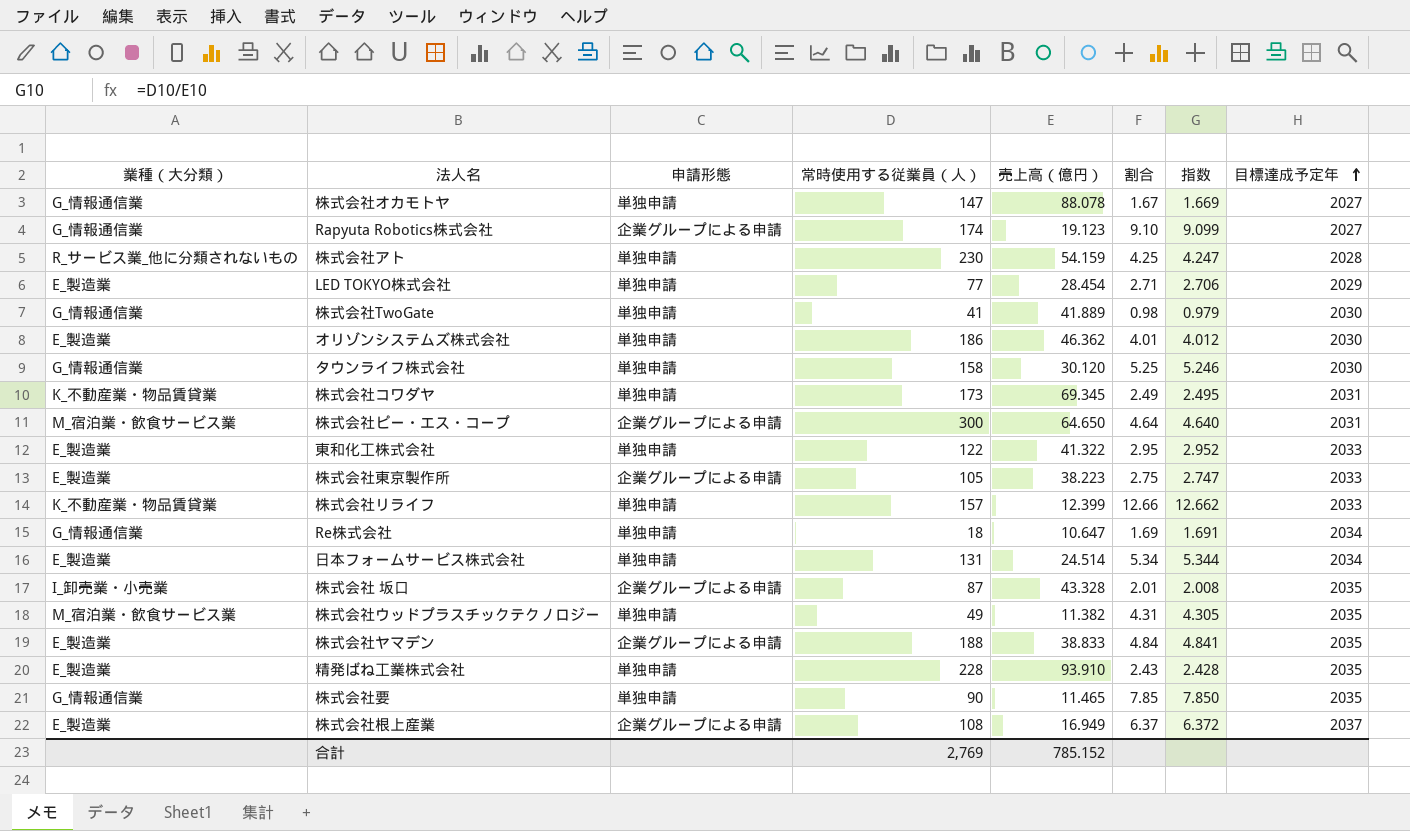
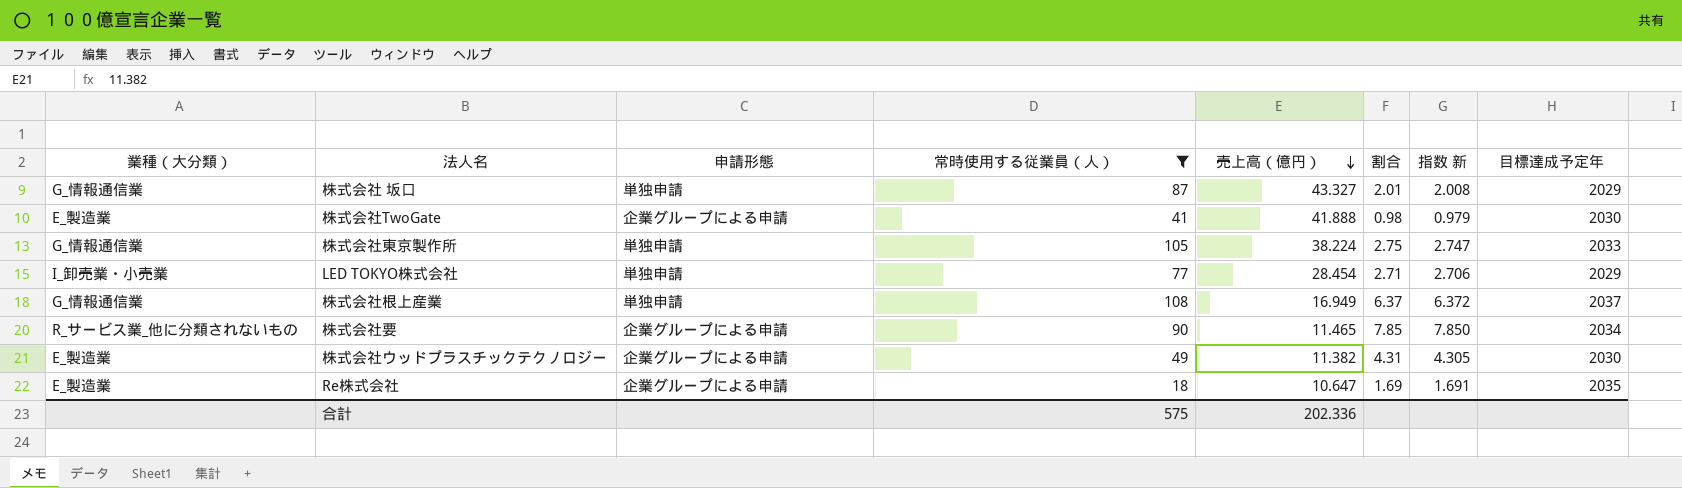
filter: none -> 常時使用する従業員（人） <= 108
row order: 目標達成予定年 ascending -> 売上高（億円） descending
column name: 指数 -> 指数 新
株式会社 坂口 | 業種（大分類）: I_卸売業・小売業 -> G_情報通信業
株式会社 坂口 | 申請形態: 企業グループによる申請 -> 単独申請
株式会社 坂口 | 売上高（億円）: 43.328 -> 43.327
株式会社 坂口 | 目標達成予定年: 2035 -> 2029
株式会社TwoGate | 業種（大分類）: G_情報通信業 -> E_製造業
株式会社TwoGate | 申請形態: 単独申請 -> 企業グループによる申請
株式会社TwoGate | 売上高（億円）: 41.889 -> 41.888
株式会社東京製作所 | 業種（大分類）: E_製造業 -> G_情報通信業
株式会社東京製作所 | 申請形態: 企業グループによる申請 -> 単独申請
株式会社東京製作所 | 売上高（億円）: 38.223 -> 38.224
LED TOKYO株式会社 | 業種（大分類）: E_製造業 -> I_卸売業・小売業
株式会社根上産業 | 業種（大分類）: E_製造業 -> G_情報通信業
株式会社根上産業 | 申請形態: 企業グループによる申請 -> 単独申請
株式会社要 | 業種（大分類）: G_情報通信業 -> R_サービス業_他に分類されないもの
株式会社要 | 申請形態: 単独申請 -> 企業グループによる申請
株式会社要 | 目標達成予定年: 2035 -> 2034
株式会社ウッドプラスチックテクノロジー | 業種（大分類）: M_宿泊業・飲食サービス業 -> E_製造業
株式会社ウッドプラスチックテクノロジー | 申請形態: 単独申請 -> 企業グループによる申請
株式会社ウッドプラスチックテクノロジー | 目標達成予定年: 2035 -> 2030
Re株式会社 | 業種（大分類）: G_情報通信業 -> E_製造業
Re株式会社 | 申請形態: 単独申請 -> 企業グループによる申請
Re株式会社 | 目標達成予定年: 2034 -> 2035
合計 | 常時使用する従業員（人）: 2,769 -> 575
合計 | 売上高（億円）: 785.152 -> 202.336

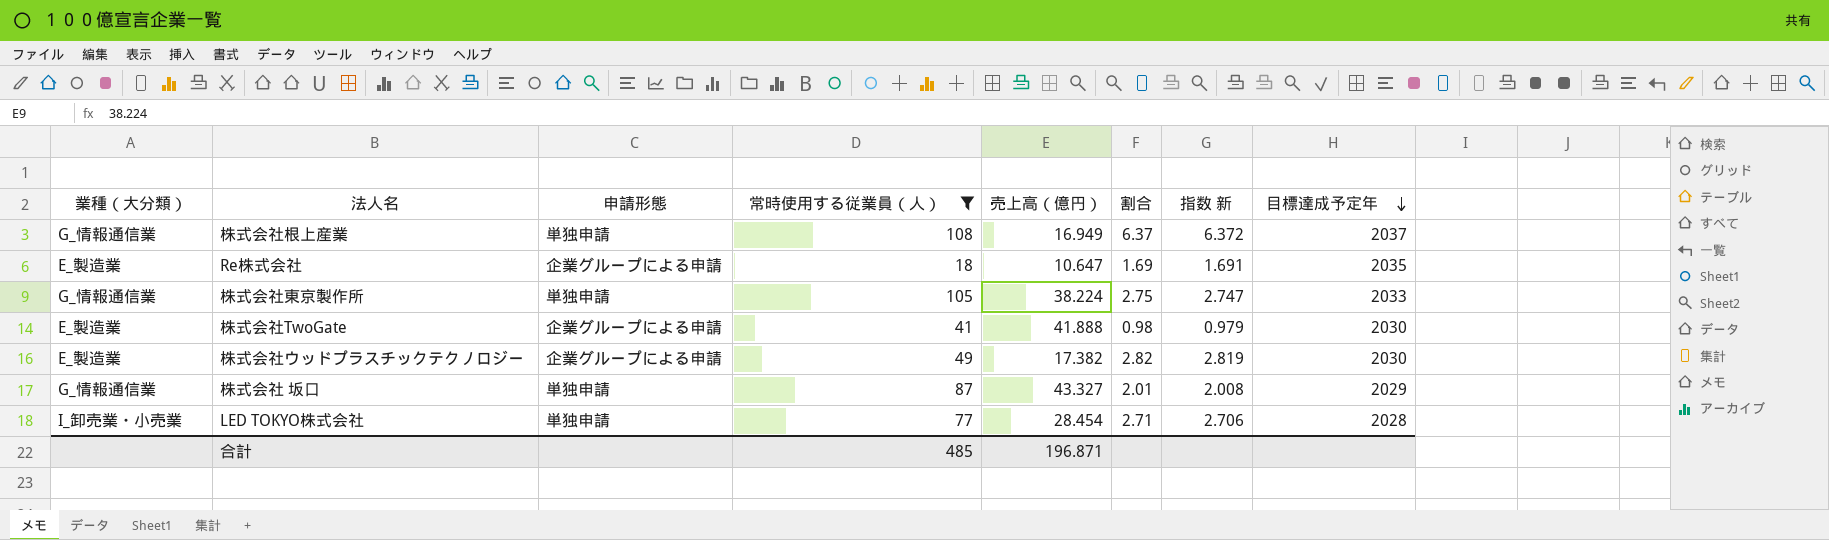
row order: 売上高（億円） descending -> 目標達成予定年 descending
row 株式会社要: R_サービス業_他に分類されないもの | 企業グループによる申請 | 90 | 11.465 | 7.85 | 7.850 | 2034 -> none
株式会社ウッドプラスチックテクノロジー | 売上高（億円）: 11.382 -> 17.382
株式会社ウッドプラスチックテクノロジー | 割合: 4.31 -> 2.82
株式会社ウッドプラスチックテクノロジー | 指数 新: 4.305 -> 2.819
LED TOKYO株式会社 | 目標達成予定年: 2029 -> 2028
合計 | 常時使用する従業員（人）: 575 -> 485
合計 | 売上高（億円）: 202.336 -> 196.871

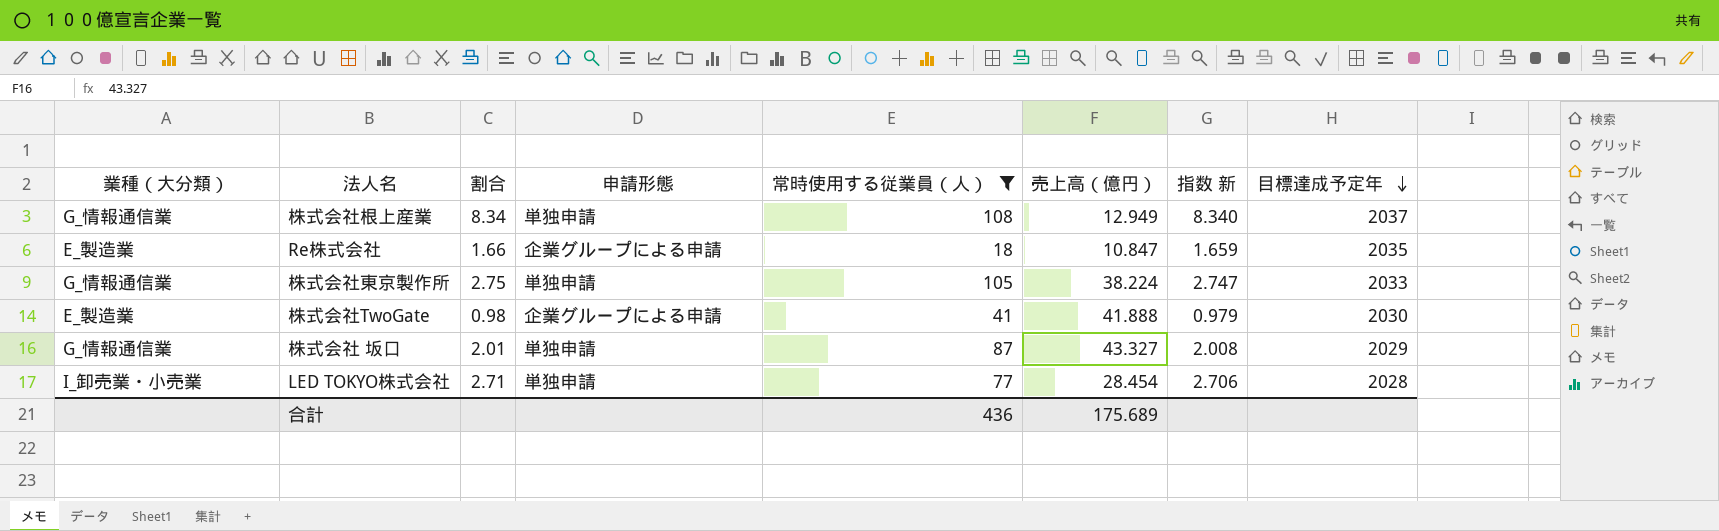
column 割合 | position: 6 -> 3
row 株式会社ウッドプラスチックテクノロジー: E_製造業 | 企業グループによる申請 | 49 | 17.382 | 2.82 | 2.819 | 2030 -> none
株式会社根上産業 | 割合: 6.37 -> 8.34
株式会社根上産業 | 売上高（億円）: 16.949 -> 12.949
株式会社根上産業 | 指数 新: 6.372 -> 8.340
Re株式会社 | 割合: 1.69 -> 1.66
Re株式会社 | 売上高（億円）: 10.647 -> 10.847
Re株式会社 | 指数 新: 1.691 -> 1.659
合計 | 常時使用する従業員（人）: 485 -> 436
合計 | 売上高（億円）: 196.871 -> 175.689

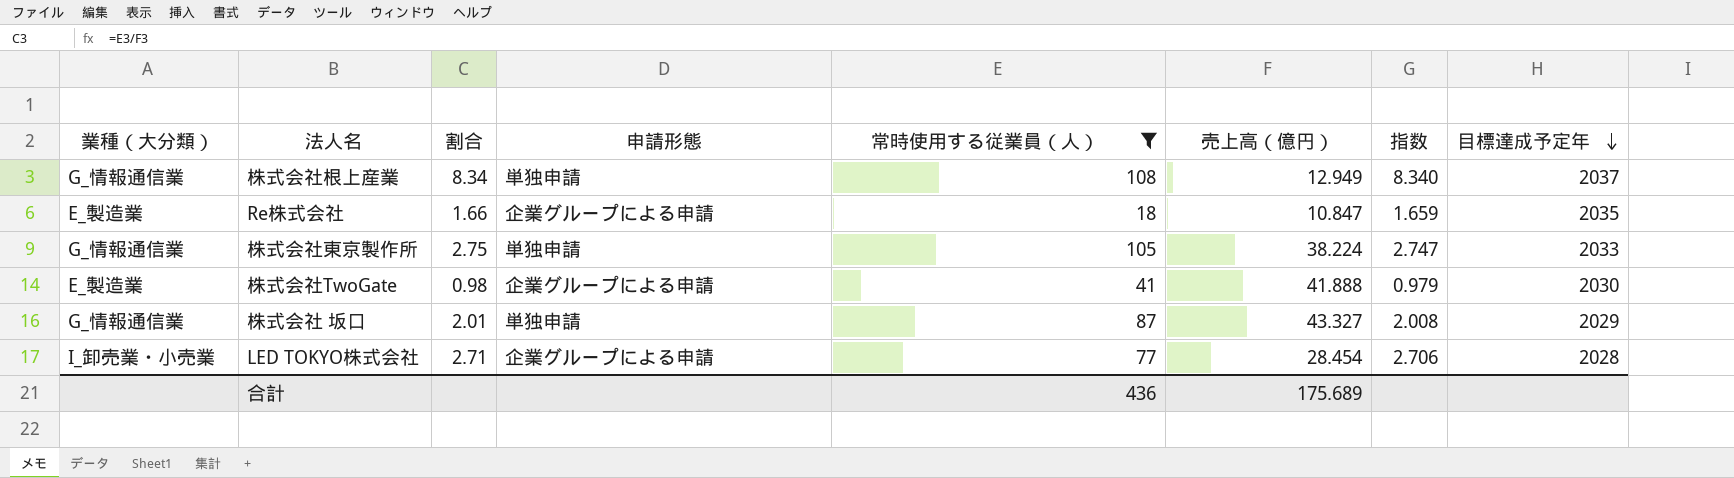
column name: 指数 新 -> 指数
LED TOKYO株式会社 | 申請形態: 単独申請 -> 企業グループによる申請

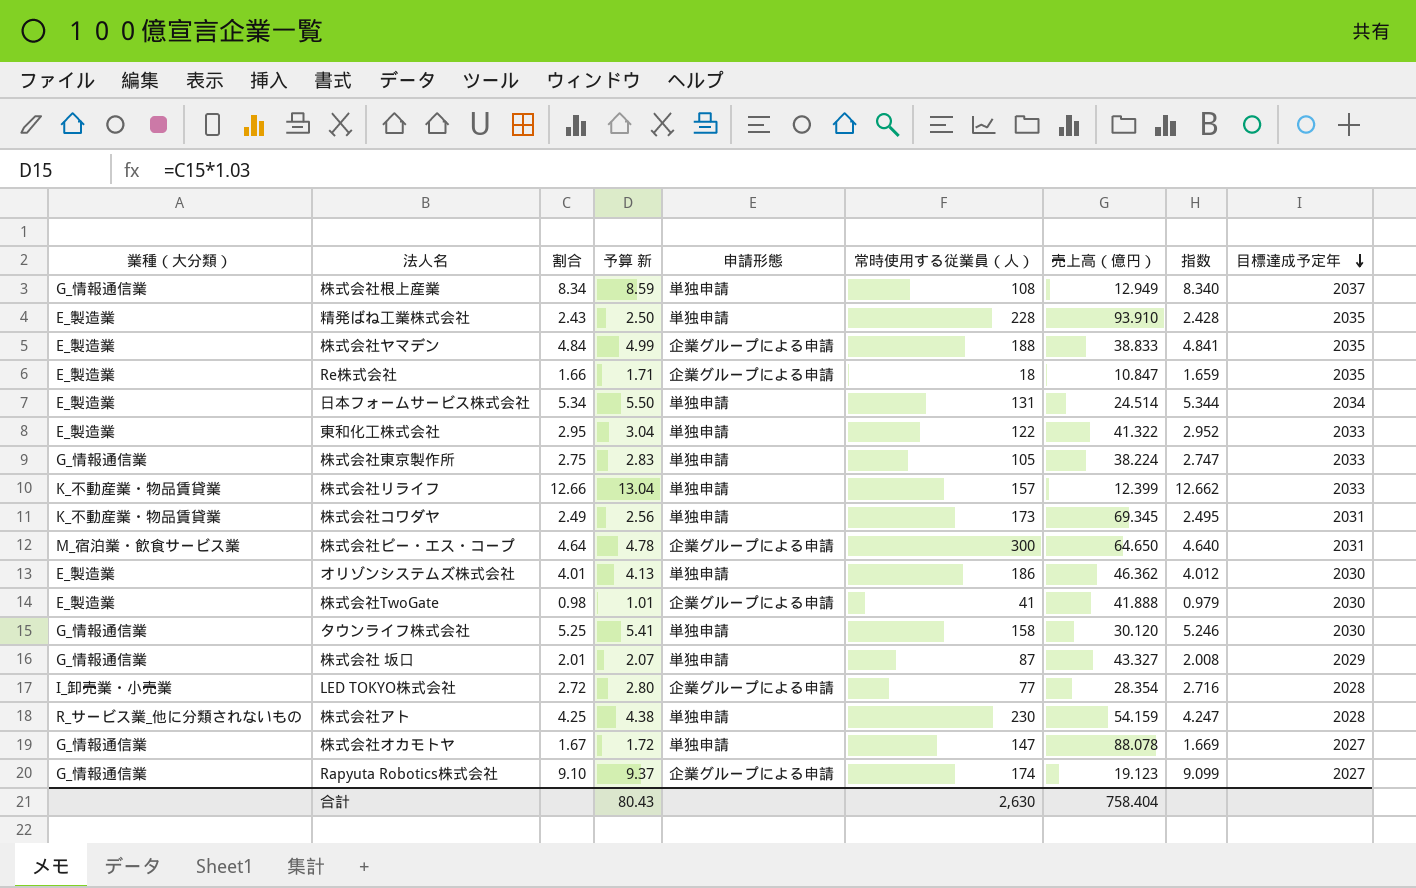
filter: 常時使用する従業員（人） <= 108 -> none
column 予算 新 | formula: none -> [割合] * 1.03
LED TOKYO株式会社 | 割合: 2.71 -> 2.72
LED TOKYO株式会社 | 売上高（億円）: 28.454 -> 28.354
LED TOKYO株式会社 | 指数: 2.706 -> 2.716
合計 | 常時使用する従業員（人）: 436 -> 2,630
合計 | 売上高（億円）: 175.689 -> 758.404

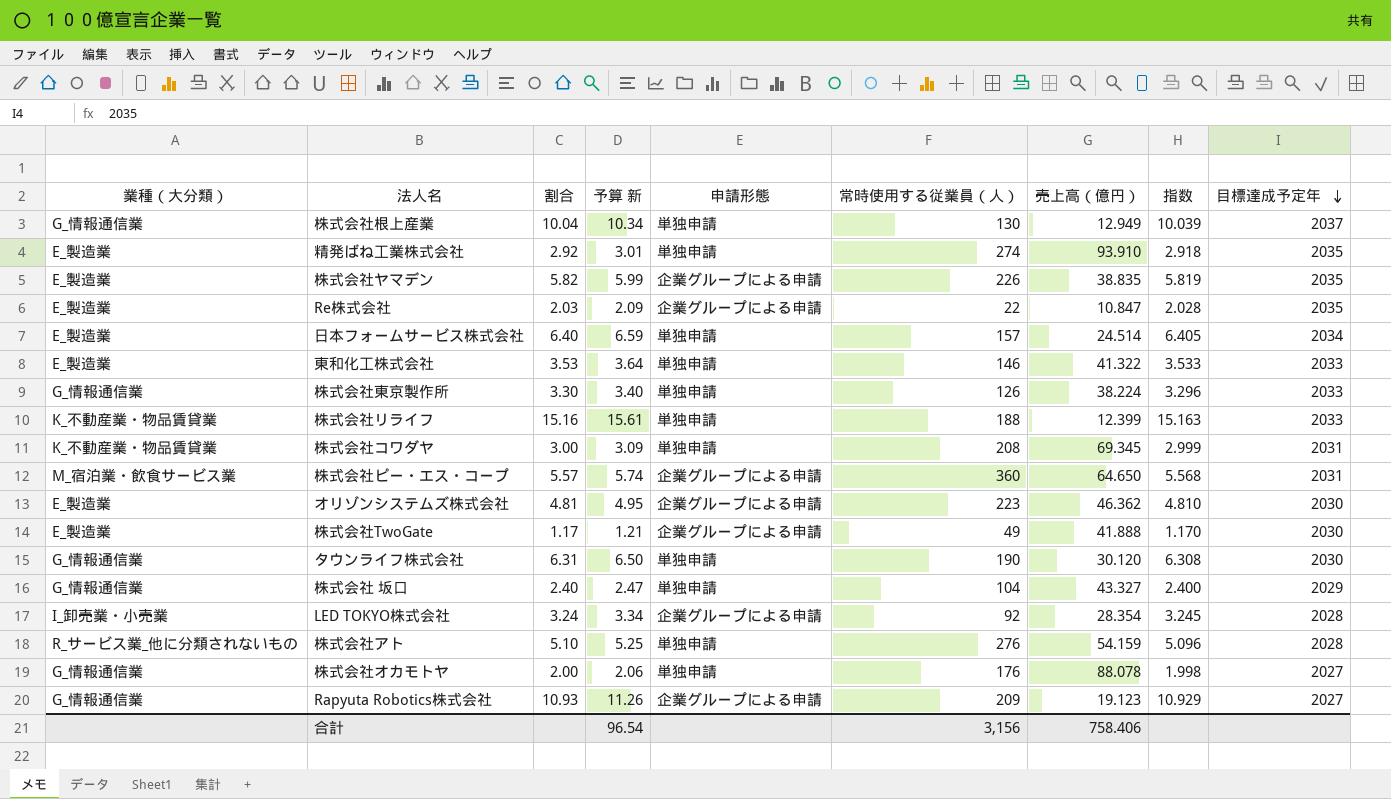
株式会社根上産業 | 割合: 8.34 -> 10.04
株式会社根上産業 | 予算 新: 8.59 -> 10.34
株式会社根上産業 | 常時使用する従業員（人）: 108 -> 130
株式会社根上産業 | 指数: 8.340 -> 10.039
精発ばね工業株式会社 | 割合: 2.43 -> 2.92
精発ばね工業株式会社 | 予算 新: 2.50 -> 3.01
精発ばね工業株式会社 | 常時使用する従業員（人）: 228 -> 274
精発ばね工業株式会社 | 指数: 2.428 -> 2.918
株式会社ヤマデン | 割合: 4.84 -> 5.82
株式会社ヤマデン | 予算 新: 4.99 -> 5.99
株式会社ヤマデン | 常時使用する従業員（人）: 188 -> 226
株式会社ヤマデン | 売上高（億円）: 38.833 -> 38.835
株式会社ヤマデン | 指数: 4.841 -> 5.819
Re株式会社 | 割合: 1.66 -> 2.03
Re株式会社 | 予算 新: 1.71 -> 2.09
Re株式会社 | 常時使用する従業員（人）: 18 -> 22
Re株式会社 | 指数: 1.659 -> 2.028
日本フォームサービス株式会社 | 割合: 5.34 -> 6.40
日本フォームサービス株式会社 | 予算 新: 5.50 -> 6.59
日本フォームサービス株式会社 | 常時使用する従業員（人）: 131 -> 157
日本フォームサービス株式会社 | 指数: 5.344 -> 6.405
東和化工株式会社 | 割合: 2.95 -> 3.53
東和化工株式会社 | 予算 新: 3.04 -> 3.64
東和化工株式会社 | 常時使用する従業員（人）: 122 -> 146
東和化工株式会社 | 指数: 2.952 -> 3.533
株式会社東京製作所 | 割合: 2.75 -> 3.30
株式会社東京製作所 | 予算 新: 2.83 -> 3.40
株式会社東京製作所 | 常時使用する従業員（人）: 105 -> 126
株式会社東京製作所 | 指数: 2.747 -> 3.296
株式会社リライフ | 割合: 12.66 -> 15.16
株式会社リライフ | 予算 新: 13.04 -> 15.61
株式会社リライフ | 常時使用する従業員（人）: 157 -> 188
株式会社リライフ | 指数: 12.662 -> 15.163
株式会社コワダヤ | 割合: 2.49 -> 3.00
株式会社コワダヤ | 予算 新: 2.56 -> 3.09
株式会社コワダヤ | 常時使用する従業員（人）: 173 -> 208
株式会社コワダヤ | 指数: 2.495 -> 2.999
株式会社ピー・エス・コープ | 割合: 4.64 -> 5.57
株式会社ピー・エス・コープ | 予算 新: 4.78 -> 5.74
株式会社ピー・エス・コープ | 常時使用する従業員（人）: 300 -> 360
株式会社ピー・エス・コープ | 指数: 4.640 -> 5.568
オリゾンシステムズ株式会社 | 割合: 4.01 -> 4.81
オリゾンシステムズ株式会社 | 予算 新: 4.13 -> 4.95
オリゾンシステムズ株式会社 | 申請形態: 単独申請 -> 企業グループによる申請
オリゾンシステムズ株式会社 | 常時使用する従業員（人）: 186 -> 223
オリゾンシステムズ株式会社 | 指数: 4.012 -> 4.810
株式会社TwoGate | 割合: 0.98 -> 1.17
株式会社TwoGate | 予算 新: 1.01 -> 1.21
株式会社TwoGate | 常時使用する従業員（人）: 41 -> 49
株式会社TwoGate | 指数: 0.979 -> 1.170
タウンライフ株式会社 | 割合: 5.25 -> 6.31
タウンライフ株式会社 | 予算 新: 5.41 -> 6.50
タウンライフ株式会社 | 常時使用する従業員（人）: 158 -> 190
タウンライフ株式会社 | 指数: 5.246 -> 6.308
株式会社 坂口 | 割合: 2.01 -> 2.40
株式会社 坂口 | 予算 新: 2.07 -> 2.47
株式会社 坂口 | 常時使用する従業員（人）: 87 -> 104
株式会社 坂口 | 指数: 2.008 -> 2.400
LED TOKYO株式会社 | 割合: 2.72 -> 3.24
LED TOKYO株式会社 | 予算 新: 2.80 -> 3.34
LED TOKYO株式会社 | 常時使用する従業員（人）: 77 -> 92
LED TOKYO株式会社 | 指数: 2.716 -> 3.245
株式会社アト | 割合: 4.25 -> 5.10
株式会社アト | 予算 新: 4.38 -> 5.25
株式会社アト | 常時使用する従業員（人）: 230 -> 276
株式会社アト | 指数: 4.247 -> 5.096
株式会社オカモトヤ | 割合: 1.67 -> 2.00
株式会社オカモトヤ | 予算 新: 1.72 -> 2.06
株式会社オカモトヤ | 常時使用する従業員（人）: 147 -> 176
株式会社オカモトヤ | 指数: 1.669 -> 1.998
Rapyuta Robotics株式会社 | 割合: 9.10 -> 10.93
Rapyuta Robotics株式会社 | 予算 新: 9.37 -> 11.26
Rapyuta Robotics株式会社 | 常時使用する従業員（人）: 174 -> 209
Rapyuta Robotics株式会社 | 指数: 9.099 -> 10.929
合計 | 予算 新: 80.43 -> 96.54
合計 | 常時使用する従業員（人）: 2,630 -> 3,156
合計 | 売上高（億円）: 758.404 -> 758.406

